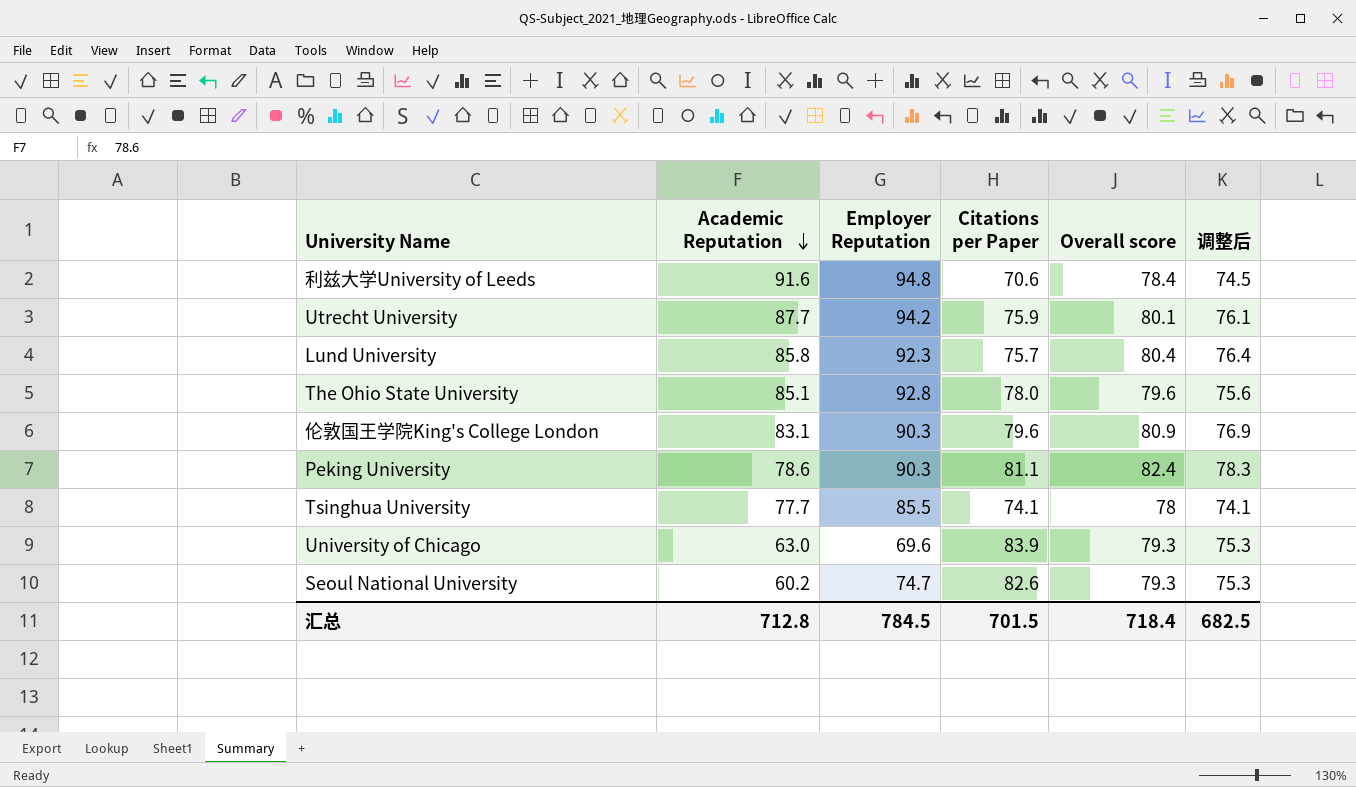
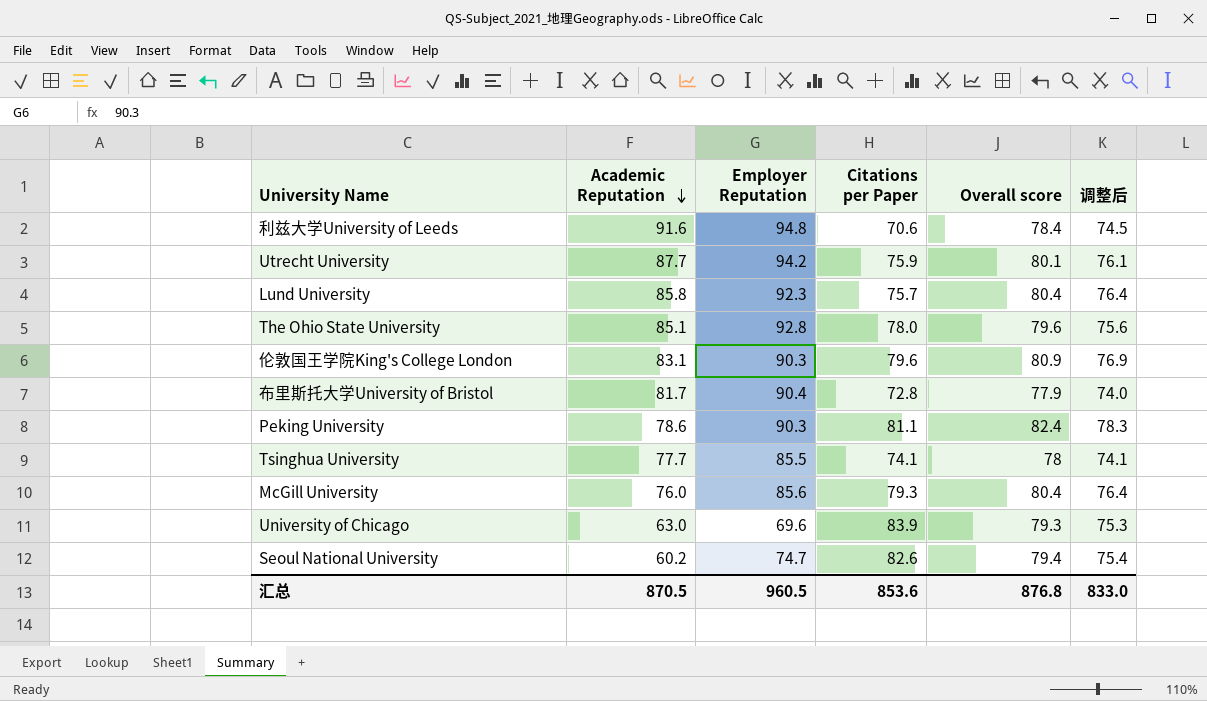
row 布里斯托大学University of Bristol: none -> 81.7 | 90.4 | 72.8 | 77.9 | 74.0
row McGill University: none -> 76.0 | 85.6 | 79.3 | 80.4 | 76.4
Seoul National University | Overall score: 79.3 -> 79.4
Seoul National University | 调整后: 75.3 -> 75.4
汇总 | Academic Reputation: 712.8 -> 870.5
汇总 | Employer Reputation: 784.5 -> 960.5
汇总 | Citations per Paper: 701.5 -> 853.6
汇总 | Overall score: 718.4 -> 876.8
汇总 | 调整后: 682.5 -> 833.0

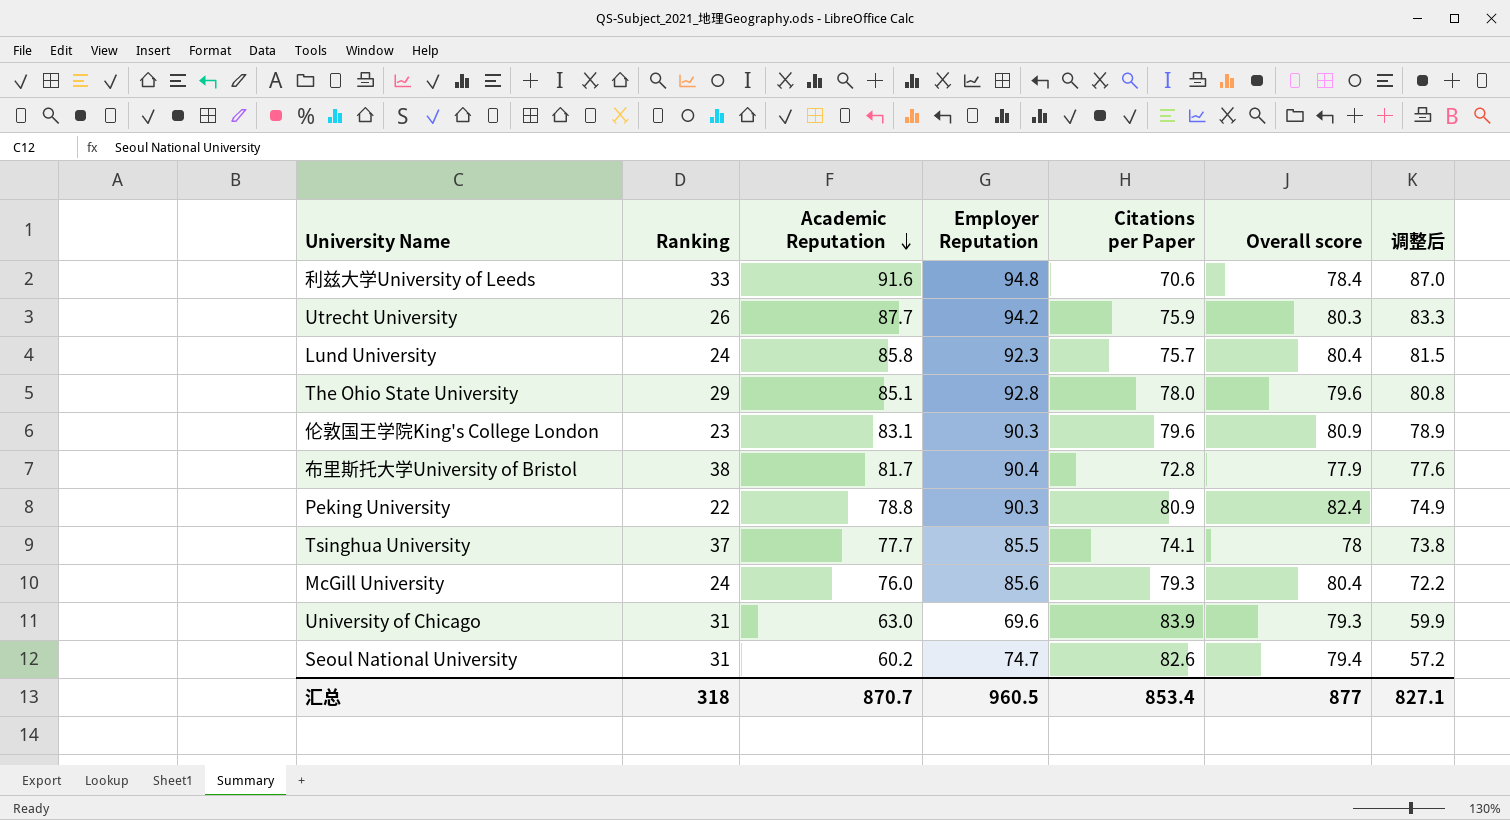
column Ranking | position: none -> 2
column 调整后 | formula: [Overall score] * 0.95 -> [Academic Reputation] * 0.95
Utrecht University | Overall score: 80.1 -> 80.3
Peking University | Academic Reputation: 78.6 -> 78.8
Peking University | Citations per Paper: 81.1 -> 80.9
汇总 | Academic Reputation: 870.5 -> 870.7
汇总 | Citations per Paper: 853.6 -> 853.4
汇总 | Overall score: 876.8 -> 877
汇总 | 调整后: 833.0 -> 827.1

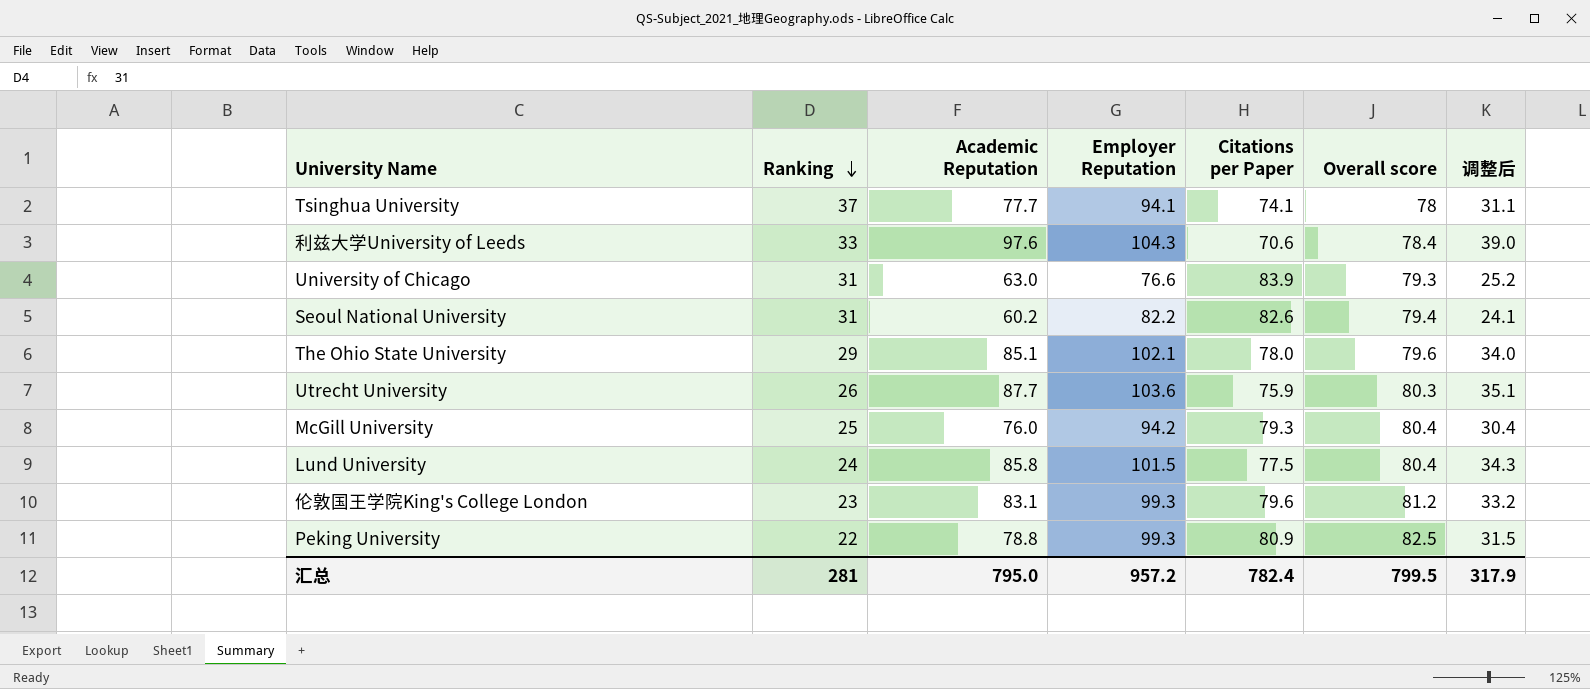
row order: Academic Reputation descending -> Ranking descending
column 调整后 | formula: [Academic Reputation] * 0.95 -> [Academic Reputation] * 0.4
row 布里斯托大学University of Bristol: 38 | 81.7 | 90.4 | 72.8 | 77.9 | 77.6 -> none
Tsinghua University | Employer Reputation: 85.5 -> 94.1
利兹大学University of Leeds | Academic Reputation: 91.6 -> 97.6
利兹大学University of Leeds | Employer Reputation: 94.8 -> 104.3
University of Chicago | Employer Reputation: 69.6 -> 76.6
Seoul National University | Employer Reputation: 74.7 -> 82.2
The Ohio State University | Employer Reputation: 92.8 -> 102.1
Utrecht University | Employer Reputation: 94.2 -> 103.6
McGill University | Ranking: 24 -> 25
McGill University | Employer Reputation: 85.6 -> 94.2
Lund University | Employer Reputation: 92.3 -> 101.5
Lund University | Citations per Paper: 75.7 -> 77.5
伦敦国王学院King's College London | Employer Reputation: 90.3 -> 99.3
伦敦国王学院King's College London | Overall score: 80.9 -> 81.2
Peking University | Employer Reputation: 90.3 -> 99.3
Peking University | Overall score: 82.4 -> 82.5
汇总 | Ranking: 318 -> 281
汇总 | Academic Reputation: 870.7 -> 795.0
汇总 | Employer Reputation: 960.5 -> 957.2
汇总 | Citations per Paper: 853.4 -> 782.4
汇总 | Overall score: 877 -> 799.5
汇总 | 调整后: 827.1 -> 317.9

